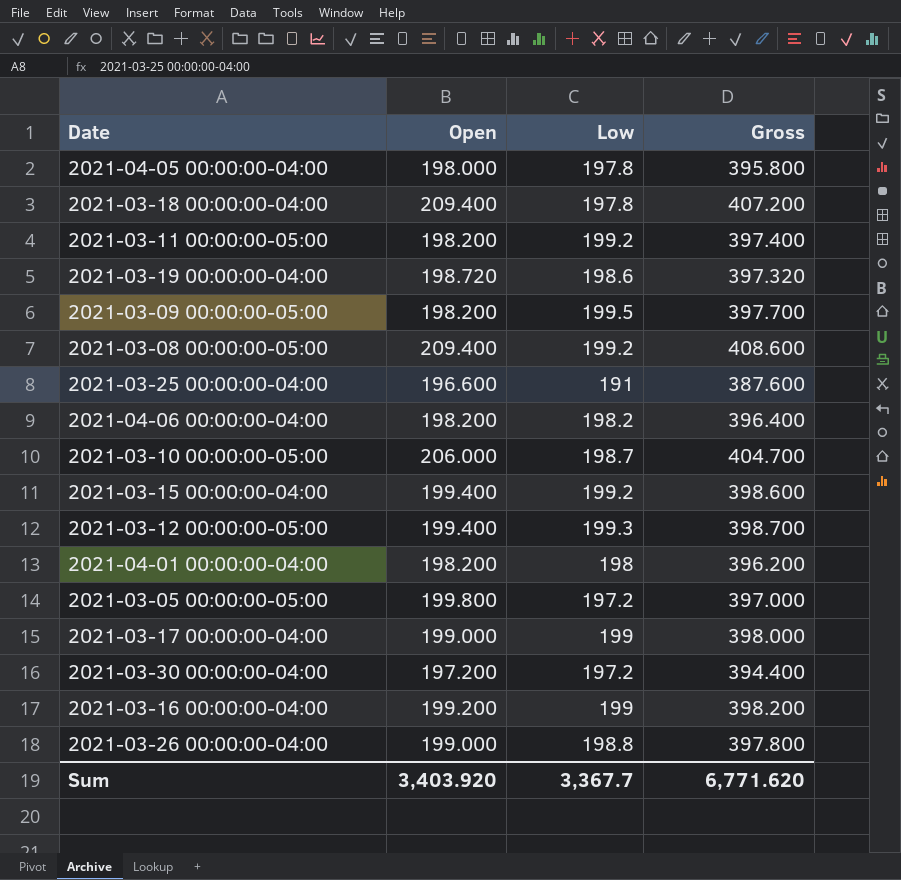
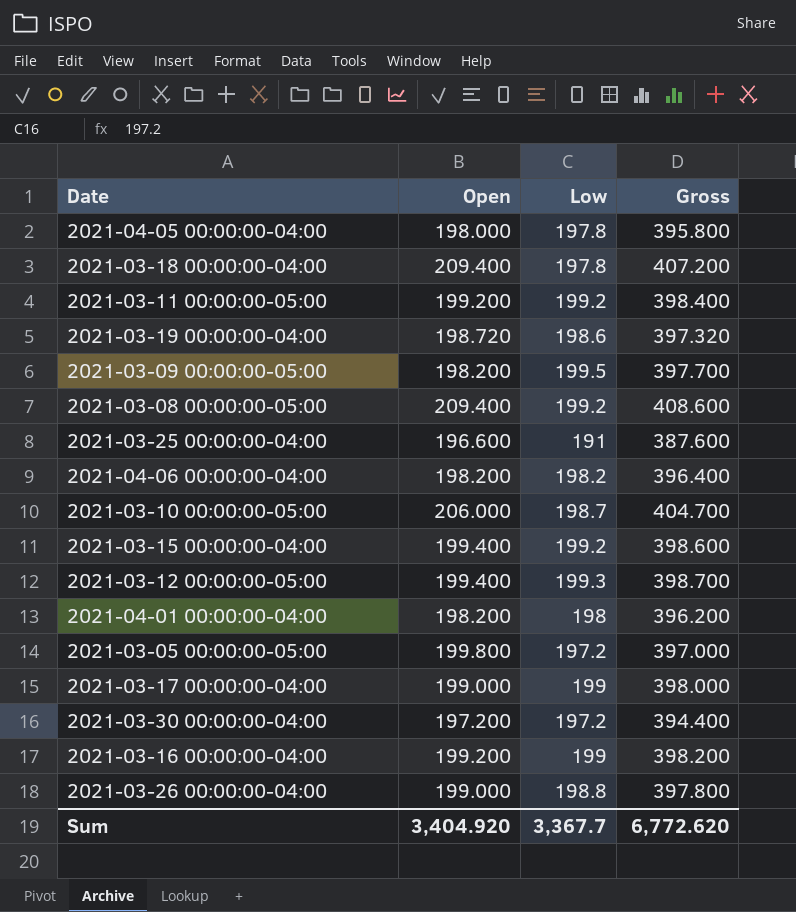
2021-03-11 00:00:00-05:00 | Open: 198.200 -> 199.200
2021-03-11 00:00:00-05:00 | Gross: 397.400 -> 398.400
Sum | Open: 3,403.920 -> 3,404.920
Sum | Gross: 6,771.620 -> 6,772.620

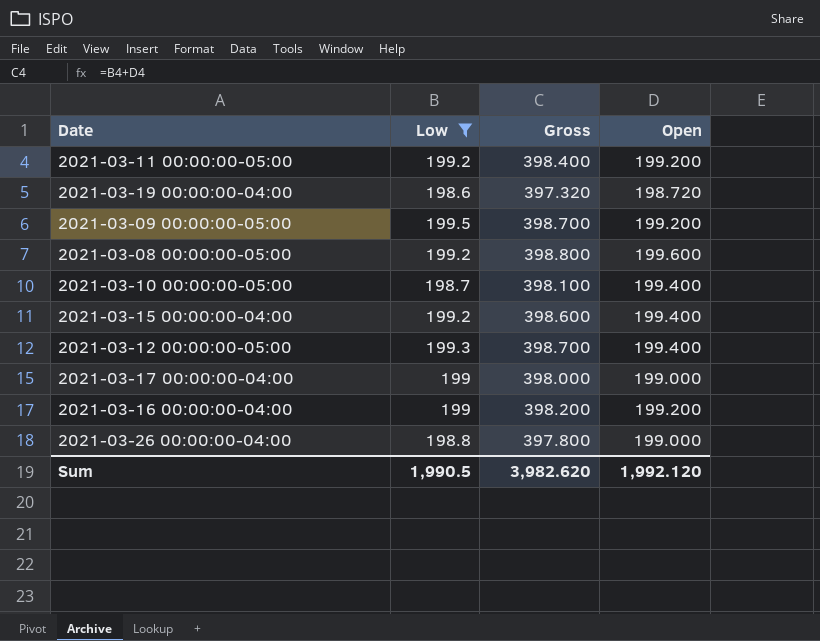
filter: none -> Low >= 198.6
column Open | position: 2 -> 4
2021-03-09 00:00:00-05:00 | Gross: 397.700 -> 398.700
2021-03-09 00:00:00-05:00 | Open: 198.200 -> 199.200
2021-03-08 00:00:00-05:00 | Gross: 408.600 -> 398.800
2021-03-08 00:00:00-05:00 | Open: 209.400 -> 199.600
2021-03-10 00:00:00-05:00 | Gross: 404.700 -> 398.100
2021-03-10 00:00:00-05:00 | Open: 206.000 -> 199.400
Sum | Low: 3,367.7 -> 1,990.5
Sum | Gross: 6,772.620 -> 3,982.620
Sum | Open: 3,404.920 -> 1,992.120

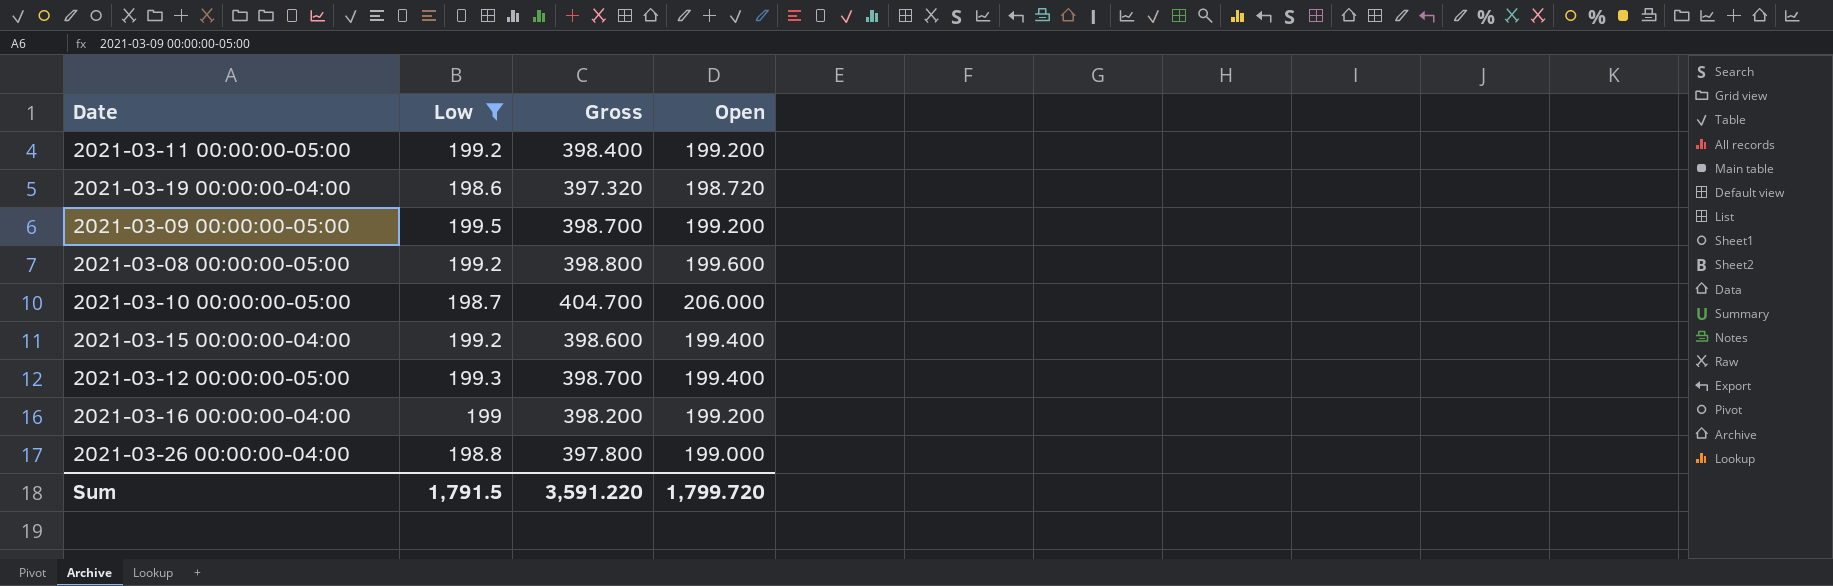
row 2021-03-17 00:00:00-04:00: 199 | 398.000 | 199.000 -> none
2021-03-10 00:00:00-05:00 | Gross: 398.100 -> 404.700
2021-03-10 00:00:00-05:00 | Open: 199.400 -> 206.000
Sum | Low: 1,990.5 -> 1,791.5
Sum | Gross: 3,982.620 -> 3,591.220
Sum | Open: 1,992.120 -> 1,799.720

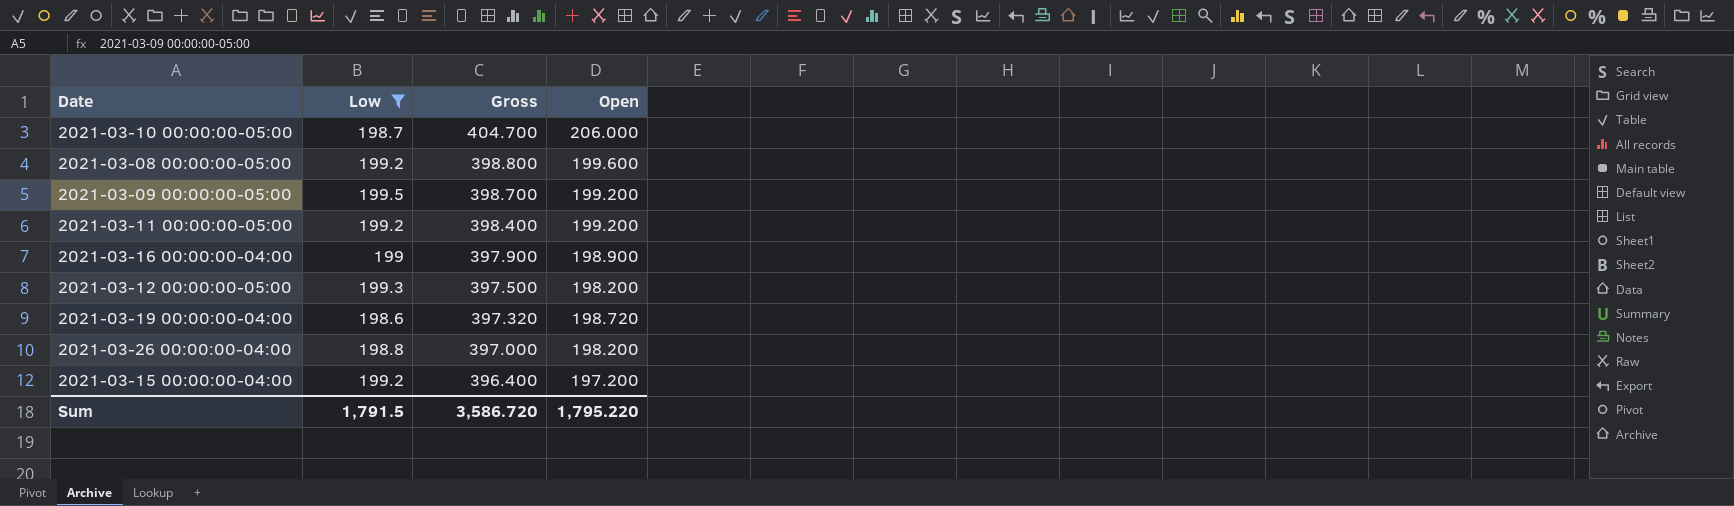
row order: none -> Gross descending
2021-03-16 00:00:00-04:00 | Gross: 398.200 -> 397.900
2021-03-16 00:00:00-04:00 | Open: 199.200 -> 198.900
2021-03-12 00:00:00-05:00 | Gross: 398.700 -> 397.500
2021-03-12 00:00:00-05:00 | Open: 199.400 -> 198.200
2021-03-26 00:00:00-04:00 | Gross: 397.800 -> 397.000
2021-03-26 00:00:00-04:00 | Open: 199.000 -> 198.200
2021-03-15 00:00:00-04:00 | Gross: 398.600 -> 396.400
2021-03-15 00:00:00-04:00 | Open: 199.400 -> 197.200
Sum | Gross: 3,591.220 -> 3,586.720
Sum | Open: 1,799.720 -> 1,795.220

